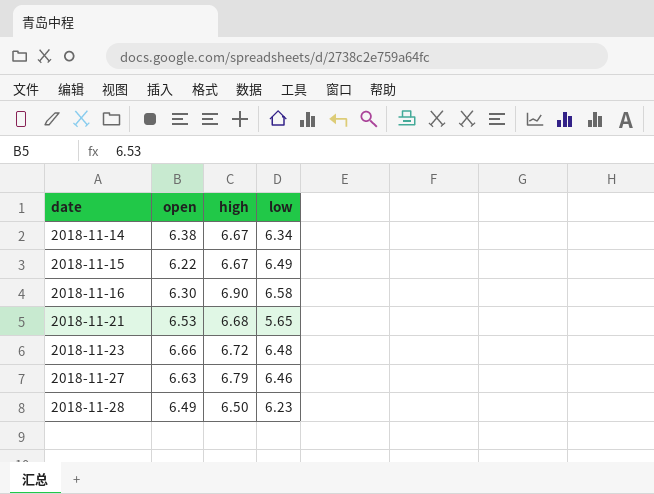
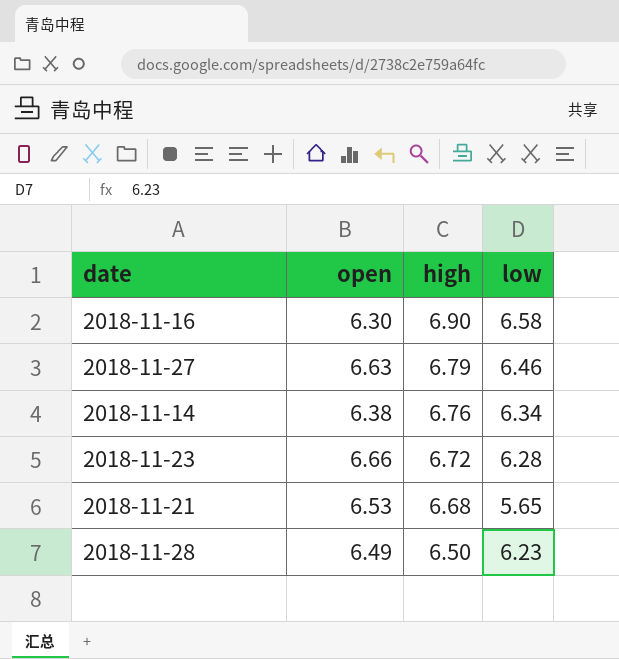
row order: date ascending -> high descending
row 2018-11-15: 6.22 | 6.67 | 6.49 -> none
2018-11-14 | high: 6.67 -> 6.76
2018-11-23 | low: 6.48 -> 6.28

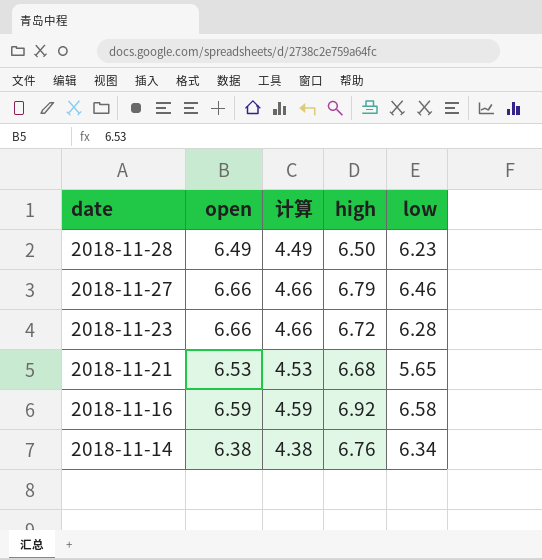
row order: high descending -> date descending
column 计算 | formula: none -> [open] - 2
2018-11-27 | open: 6.63 -> 6.66
2018-11-16 | open: 6.30 -> 6.59
2018-11-16 | high: 6.90 -> 6.92

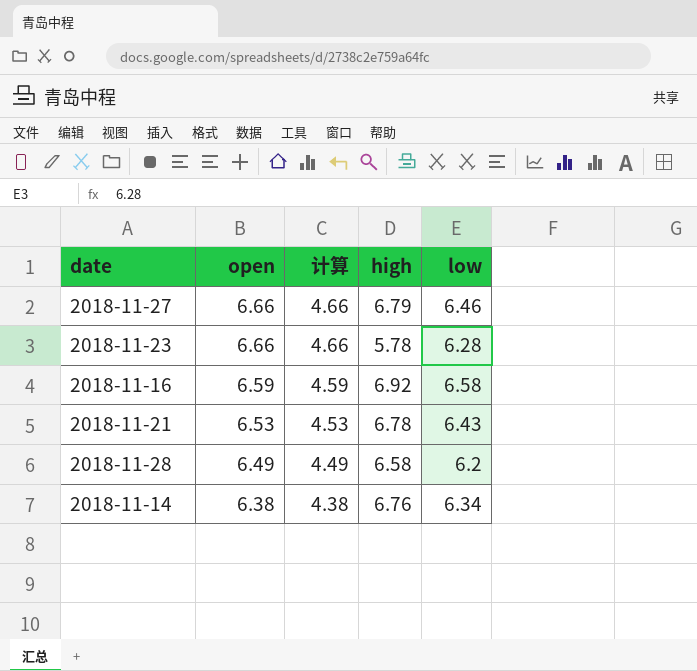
row order: date descending -> open descending
2018-11-23 | high: 6.72 -> 5.78
2018-11-21 | high: 6.68 -> 6.78
2018-11-21 | low: 5.65 -> 6.43
2018-11-28 | high: 6.50 -> 6.58
2018-11-28 | low: 6.23 -> 6.2

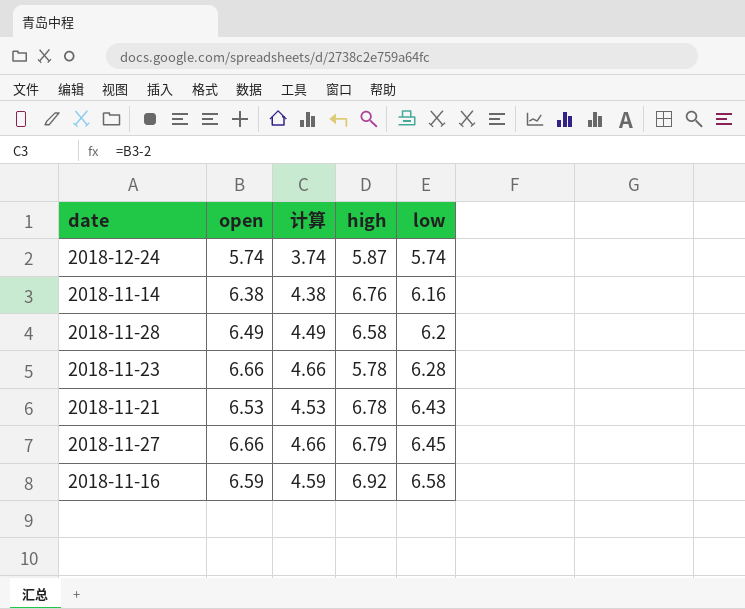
row order: open descending -> low ascending
row 2018-12-24: none -> 5.74 | 3.74 | 5.87 | 5.74
2018-11-14 | low: 6.34 -> 6.16
2018-11-27 | low: 6.46 -> 6.45

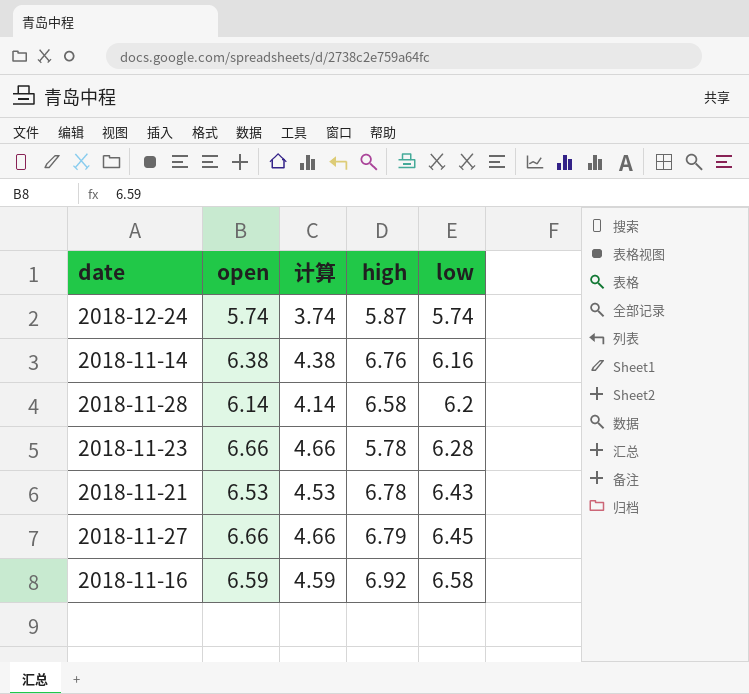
2018-11-28 | open: 6.49 -> 6.14
2018-11-28 | 计算: 4.49 -> 4.14

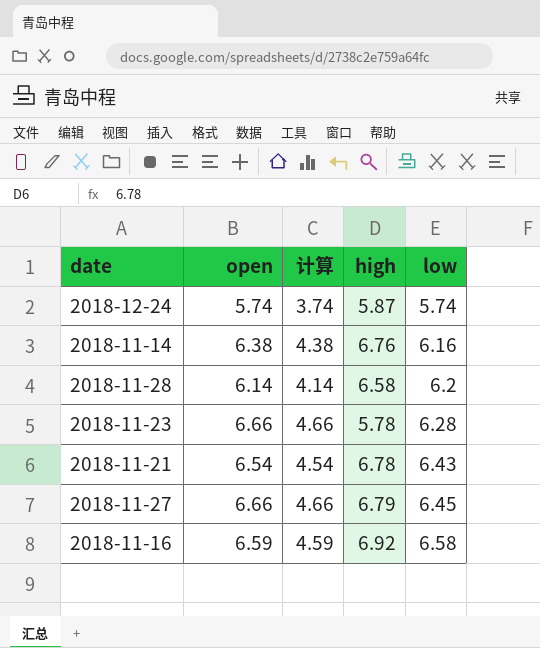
2018-11-21 | open: 6.53 -> 6.54
2018-11-21 | 计算: 4.53 -> 4.54

